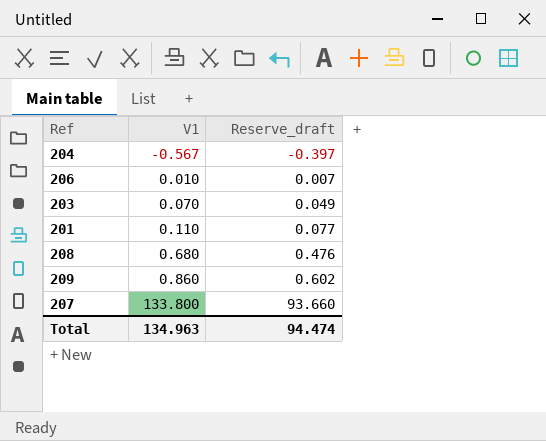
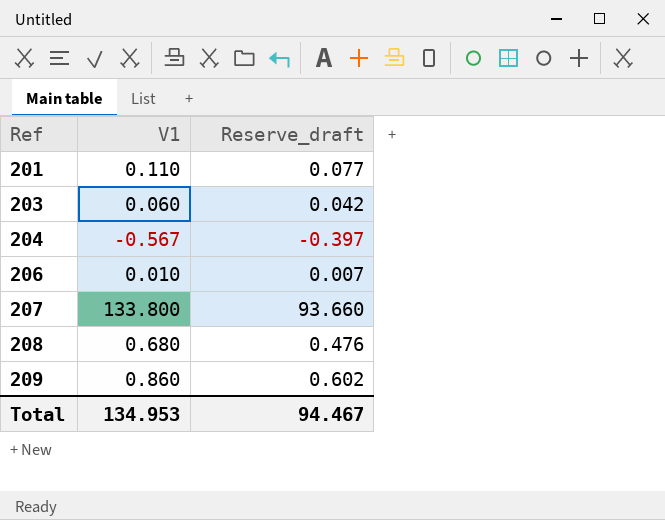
row order: V1 ascending -> Ref ascending
203 | V1: 0.070 -> 0.060
203 | Reserve_draft: 0.049 -> 0.042
Total | V1: 134.963 -> 134.953
Total | Reserve_draft: 94.474 -> 94.467

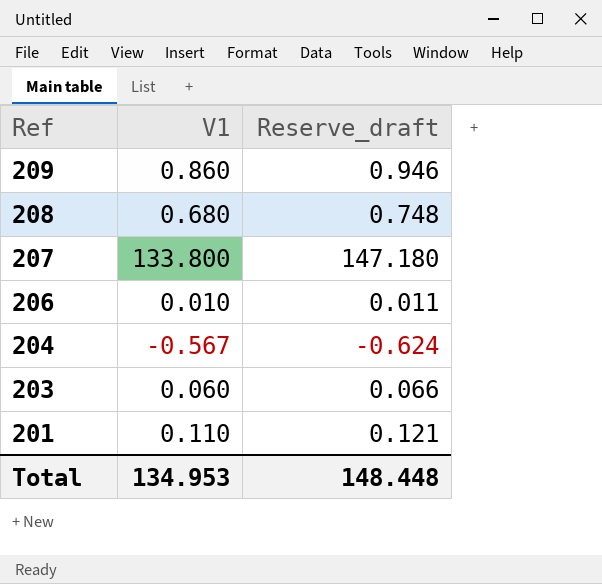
row order: Ref ascending -> Ref descending
column Reserve_draft | formula: [V1] * 0.7 -> [V1] * 1.1
Total | Reserve_draft: 94.467 -> 148.448

